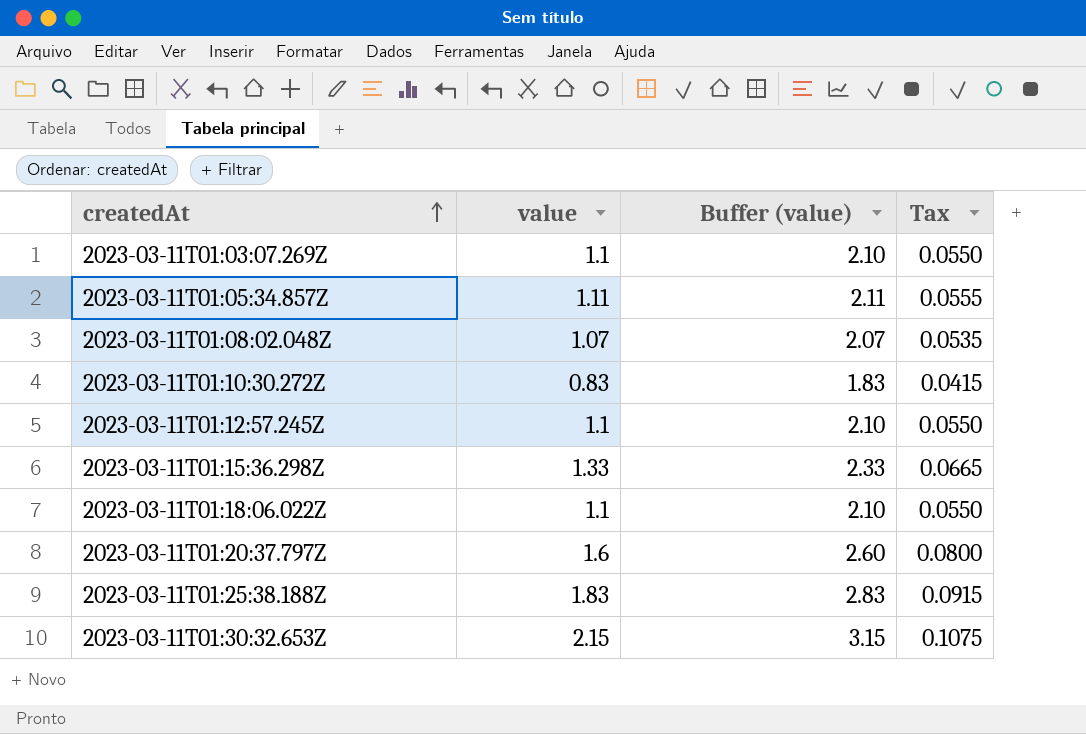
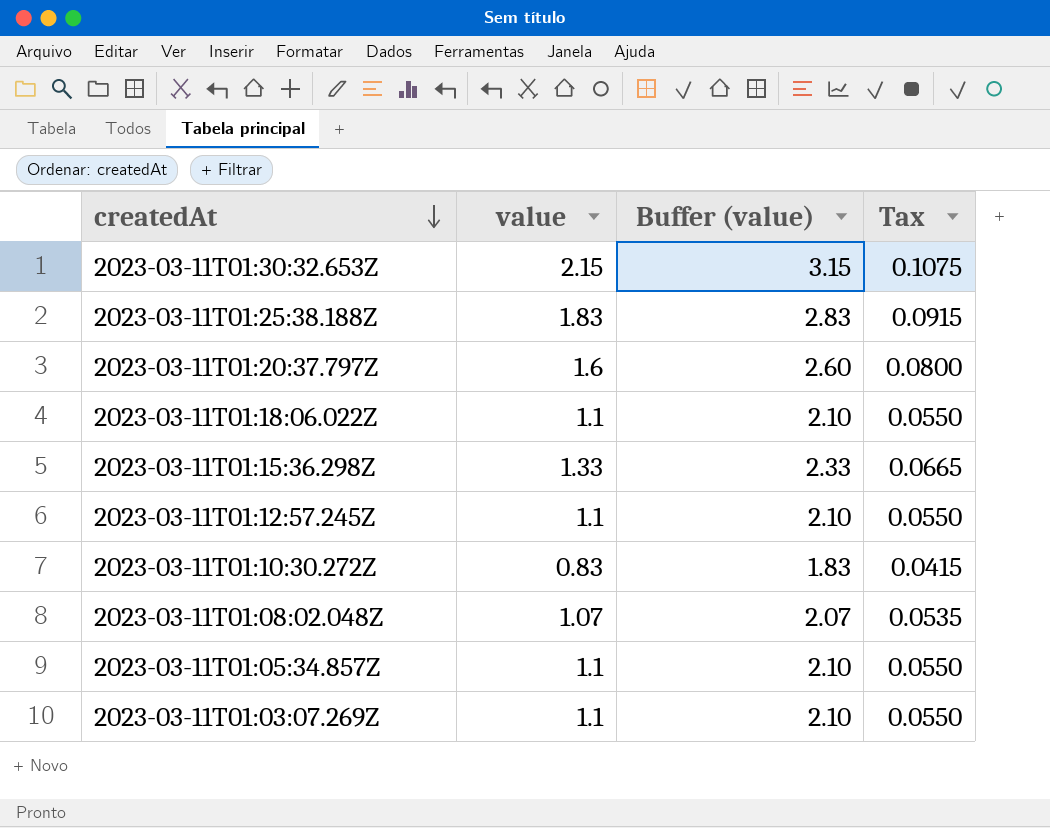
row order: createdAt ascending -> createdAt descending
2023-03-11T01:05:34.857Z | value: 1.11 -> 1.1
2023-03-11T01:05:34.857Z | Buffer (value): 2.11 -> 2.10
2023-03-11T01:05:34.857Z | Tax: 0.0555 -> 0.0550

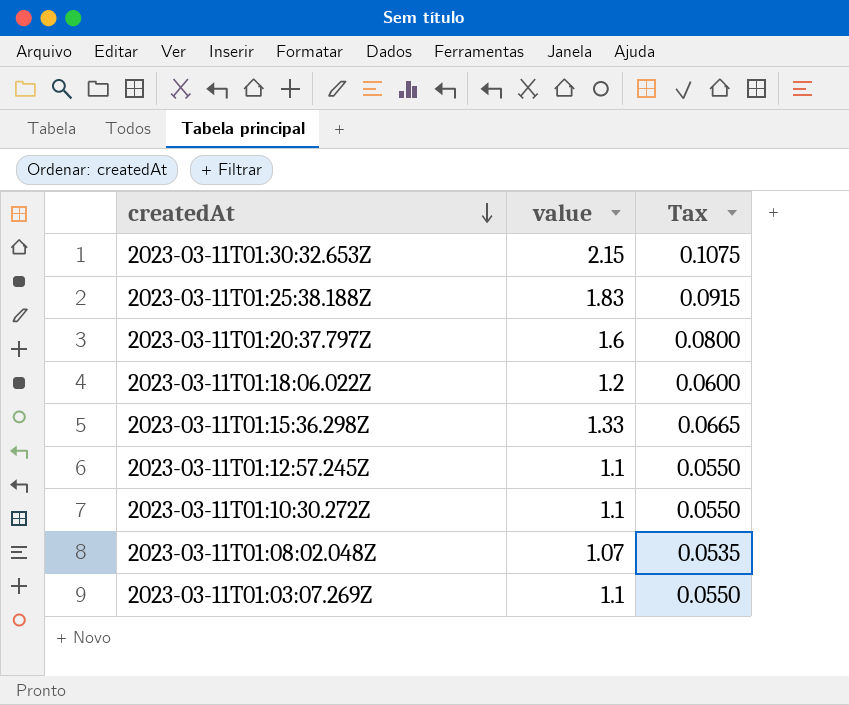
column Buffer (value) | formula: [value] + 1 -> none
row 2023-03-11T01:05:34.857Z: 1.1 | 2.10 | 0.0550 -> none
2023-03-11T01:18:06.022Z | value: 1.1 -> 1.2
2023-03-11T01:18:06.022Z | Tax: 0.0550 -> 0.0600
2023-03-11T01:10:30.272Z | value: 0.83 -> 1.1
2023-03-11T01:10:30.272Z | Tax: 0.0415 -> 0.0550

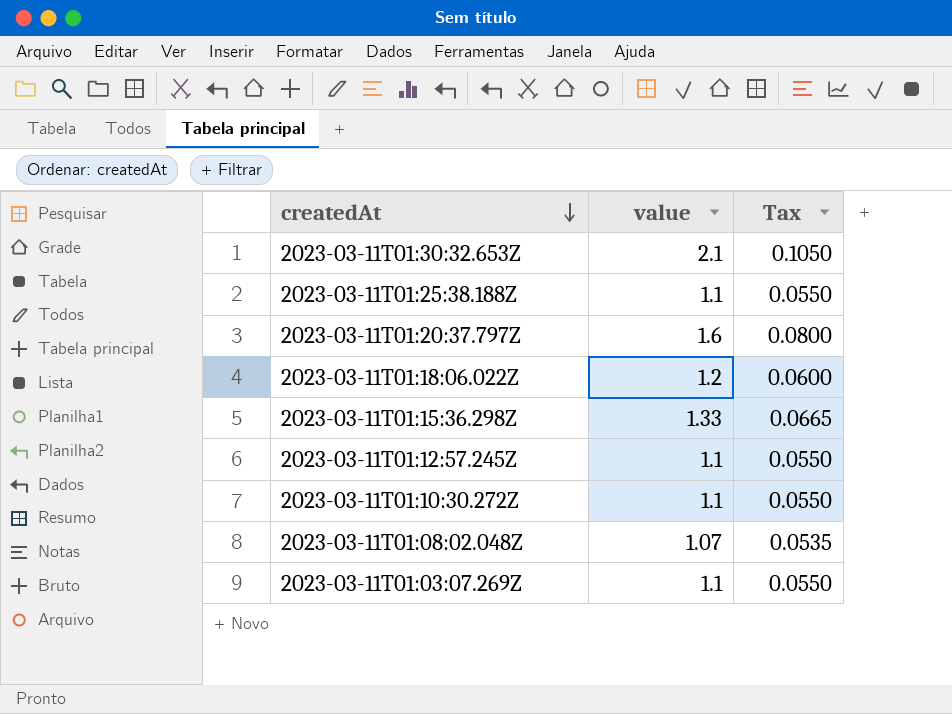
2023-03-11T01:30:32.653Z | value: 2.15 -> 2.1
2023-03-11T01:30:32.653Z | Tax: 0.1075 -> 0.1050
2023-03-11T01:25:38.188Z | value: 1.83 -> 1.1
2023-03-11T01:25:38.188Z | Tax: 0.0915 -> 0.0550

